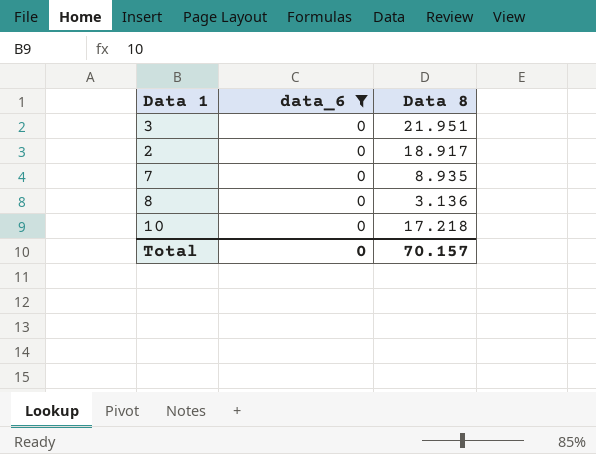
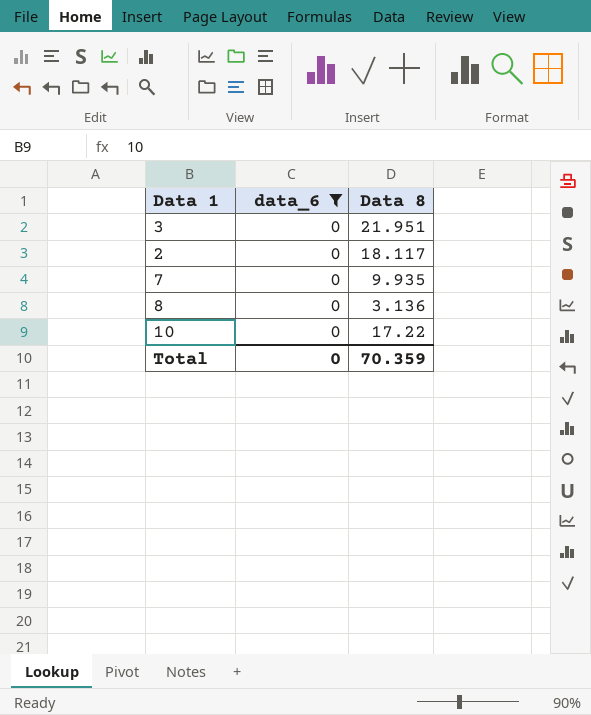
2 | Data 8: 18.917 -> 18.117
7 | Data 8: 8.935 -> 9.935
10 | Data 8: 17.218 -> 17.22
Total | Data 8: 70.157 -> 70.359

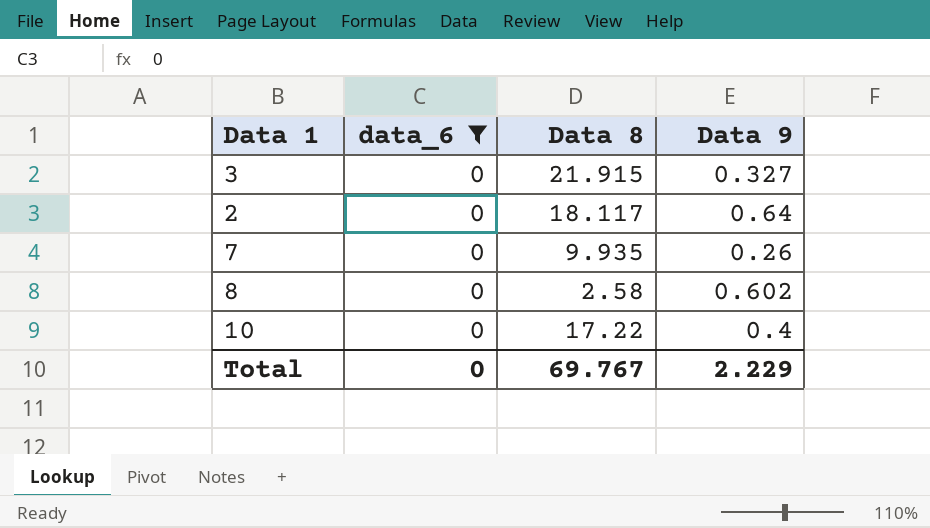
column Data 9 | position: none -> 4
3 | Data 8: 21.951 -> 21.915
8 | Data 8: 3.136 -> 2.58
Total | Data 8: 70.359 -> 69.767

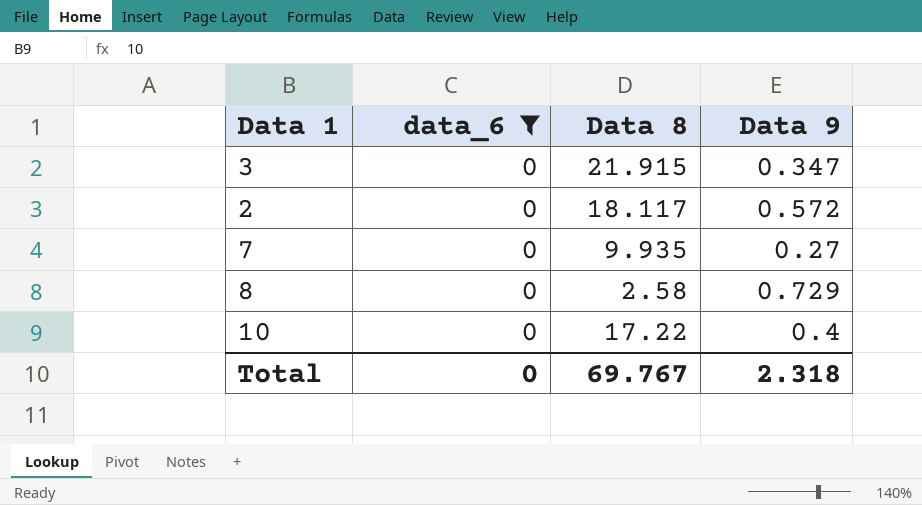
3 | Data 9: 0.327 -> 0.347
2 | Data 9: 0.64 -> 0.572
7 | Data 9: 0.26 -> 0.27
8 | Data 9: 0.602 -> 0.729
Total | Data 9: 2.229 -> 2.318

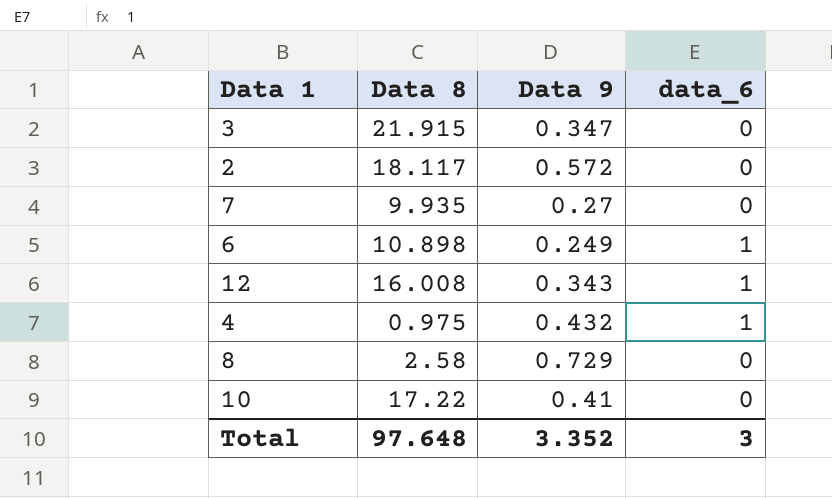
filter: data_6 = 0 -> none
column data_6 | position: 2 -> 4
10 | Data 9: 0.4 -> 0.41
Total | Data 8: 69.767 -> 97.648
Total | Data 9: 2.318 -> 3.352
Total | data_6: 0 -> 3

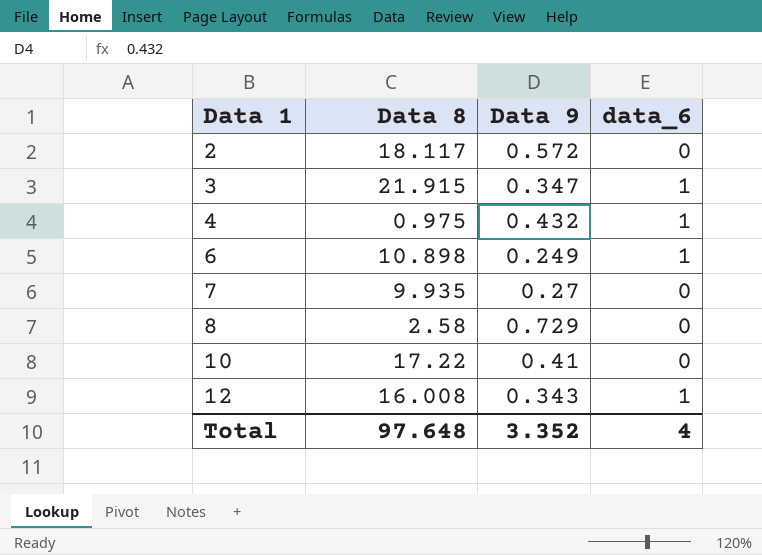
row order: none -> Data 1 ascending
3 | data_6: 0 -> 1
Total | data_6: 3 -> 4

